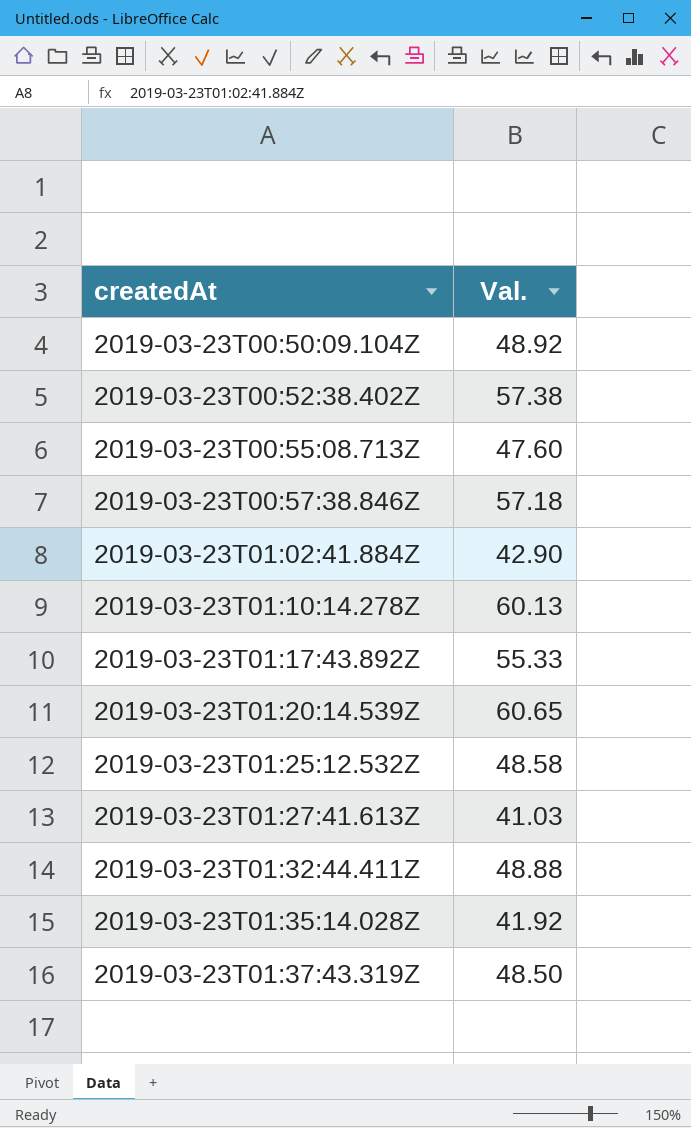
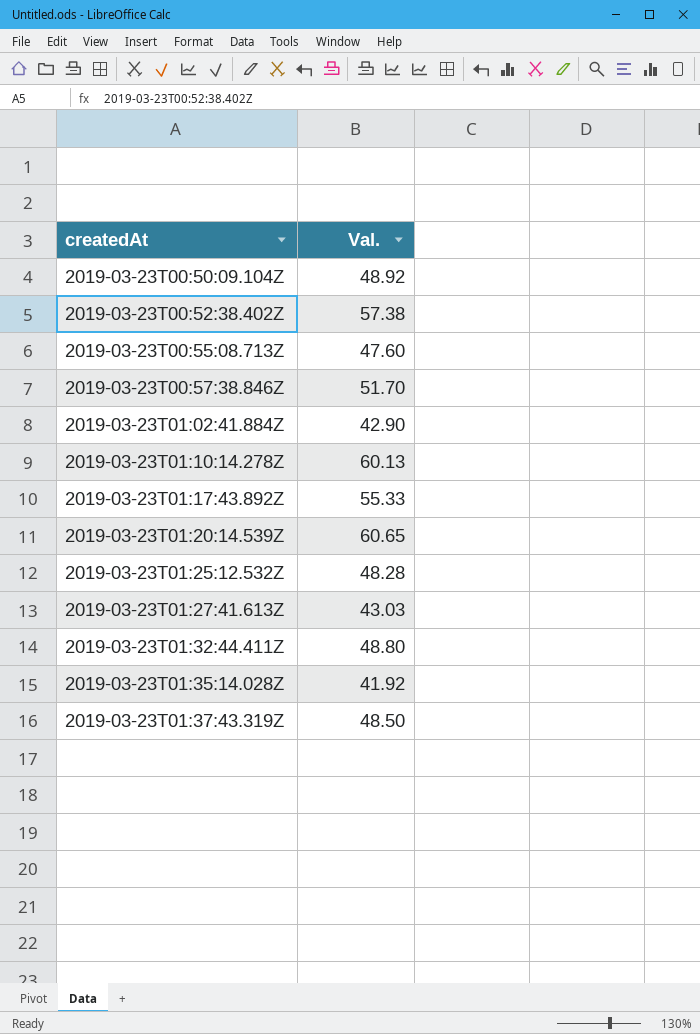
2019-03-23T00:57:38.846Z | Val.: 57.18 -> 51.70
2019-03-23T01:25:12.532Z | Val.: 48.58 -> 48.28
2019-03-23T01:27:41.613Z | Val.: 41.03 -> 43.03
2019-03-23T01:32:44.411Z | Val.: 48.88 -> 48.80

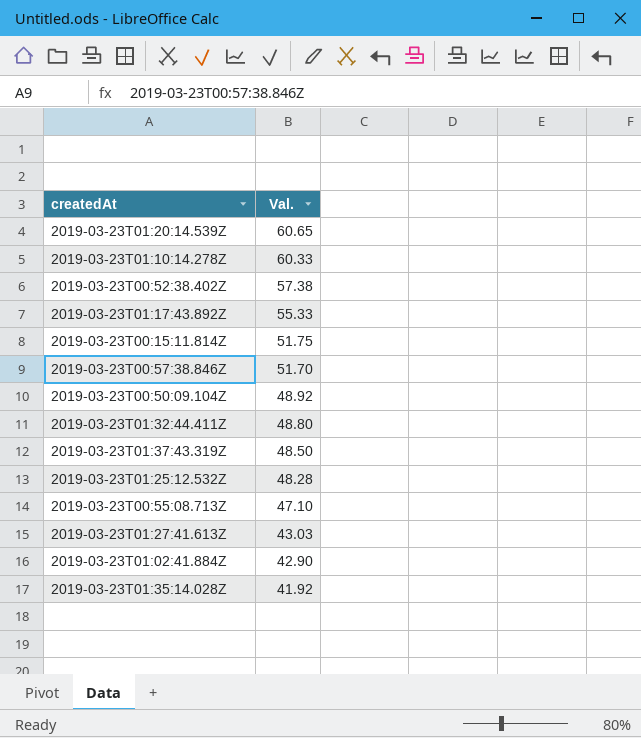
row order: createdAt ascending -> Val. descending
2019-03-23T01:10:14.278Z | Val.: 60.13 -> 60.33
row 2019-03-23T00:15:11.814Z: none -> 51.75
2019-03-23T00:55:08.713Z | Val.: 47.60 -> 47.10

